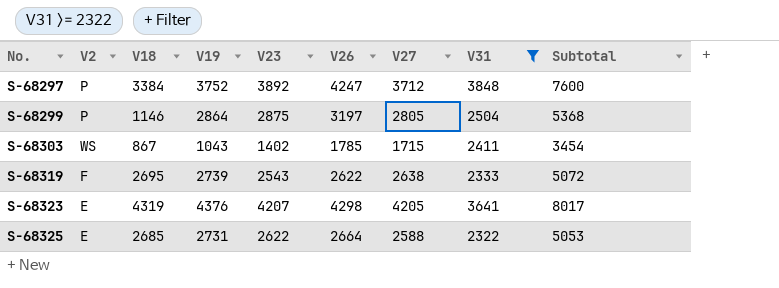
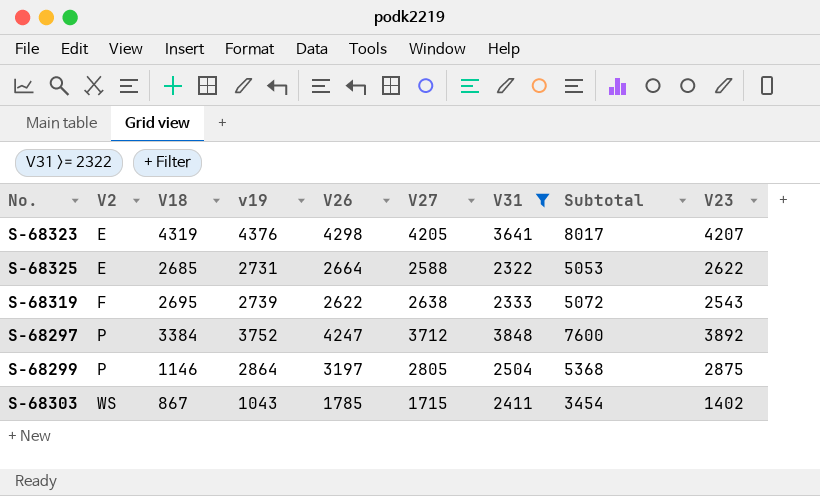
row order: No. ascending -> V2 ascending
column name: V19 -> v19
column V23 | position: 5 -> 9

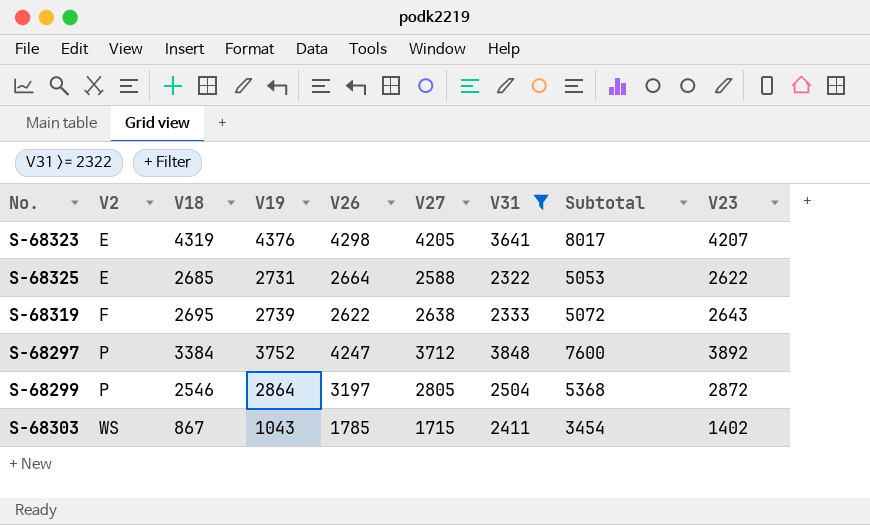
column name: v19 -> V19
S-68319 | V23: 2543 -> 2643
S-68299 | V18: 1146 -> 2546
S-68299 | V23: 2875 -> 2872

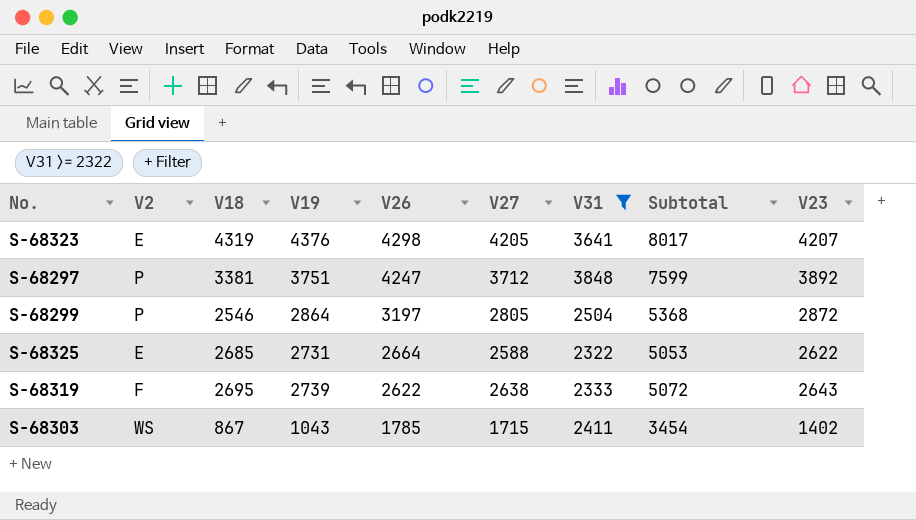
row order: V2 ascending -> V26 descending
S-68297 | V18: 3384 -> 3381
S-68297 | V19: 3752 -> 3751
S-68297 | Subtotal: 7600 -> 7599

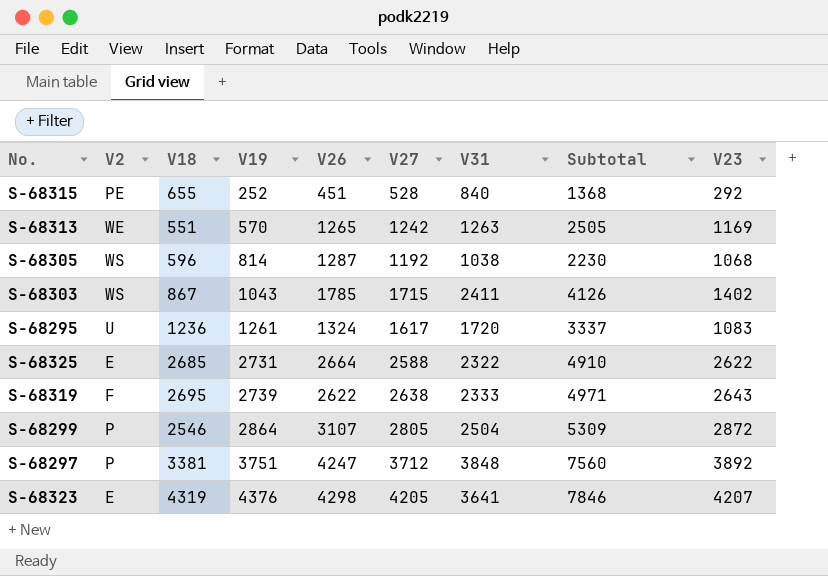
filter: V31 >= 2322 -> none
row order: V26 descending -> V19 ascending
column Subtotal | formula: [V19] + [V31] -> [V27] + [V31]
S-68299 | V26: 3197 -> 3107

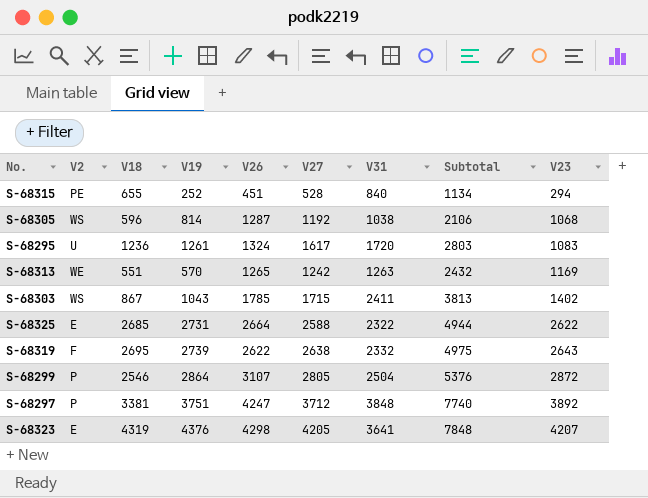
row order: V19 ascending -> V23 ascending
column Subtotal | formula: [V27] + [V31] -> [V31] + [V23]
S-68315 | V23: 292 -> 294
S-68319 | V31: 2333 -> 2332

